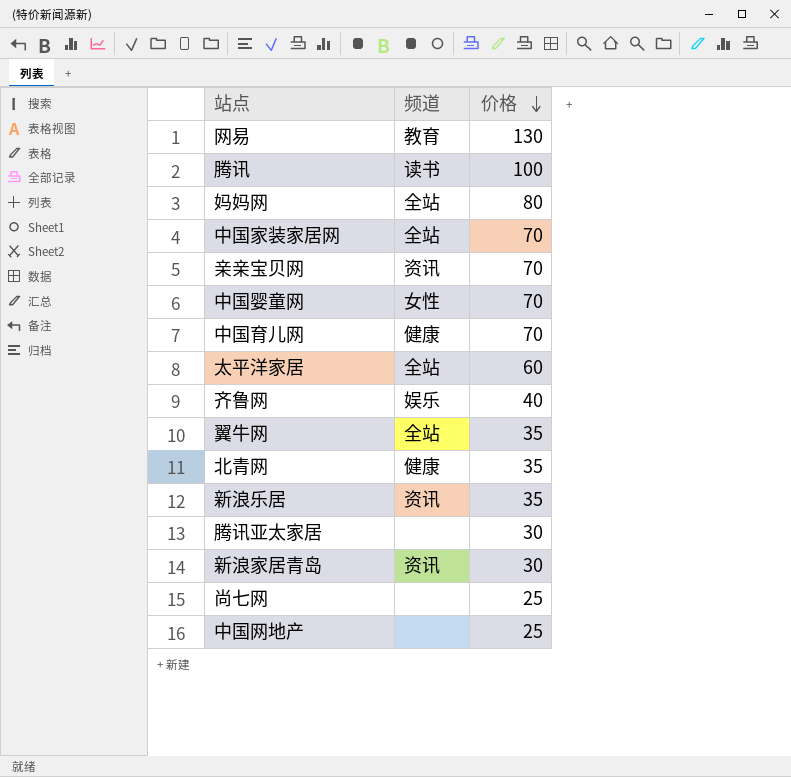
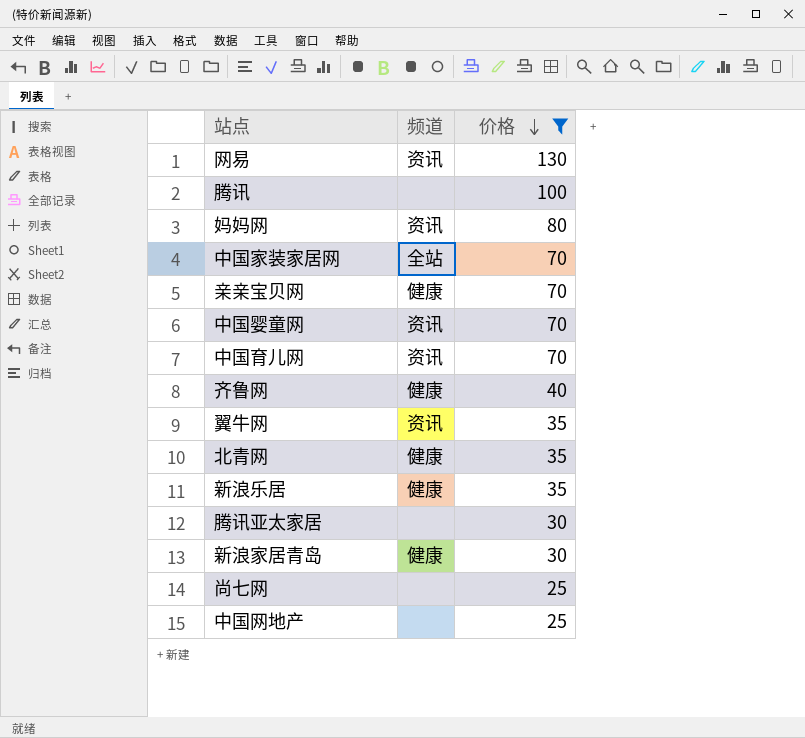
filter: none -> 价格 != 60
网易 | 频道: 教育 -> 资讯
腾讯 | 频道: 读书 -> none
妈妈网 | 频道: 全站 -> 资讯
亲亲宝贝网 | 频道: 资讯 -> 健康
中国婴童网 | 频道: 女性 -> 资讯
中国育儿网 | 频道: 健康 -> 资讯
齐鲁网 | 频道: 娱乐 -> 健康
翼牛网 | 频道: 全站 -> 资讯
新浪乐居 | 频道: 资讯 -> 健康
新浪家居青岛 | 频道: 资讯 -> 健康

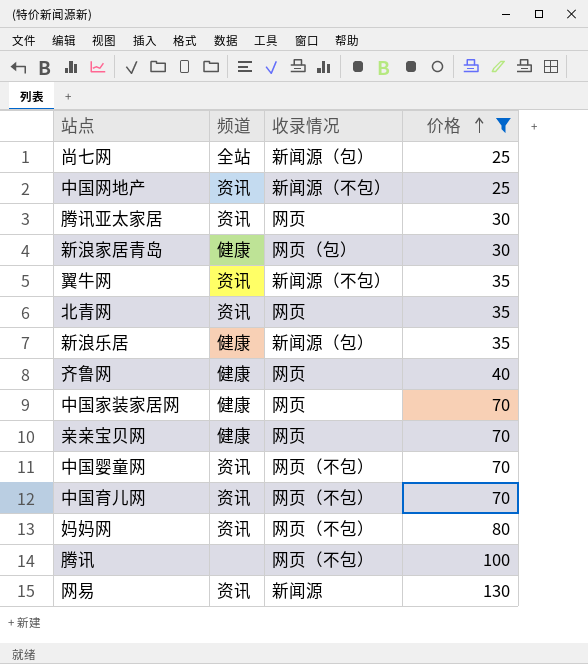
row order: 价格 descending -> 价格 ascending
column 收录情况 | position: none -> 3
尚七网 | 频道: none -> 全站
中国网地产 | 频道: none -> 资讯
腾讯亚太家居 | 频道: none -> 资讯
北青网 | 频道: 健康 -> 资讯
中国家装家居网 | 频道: 全站 -> 健康

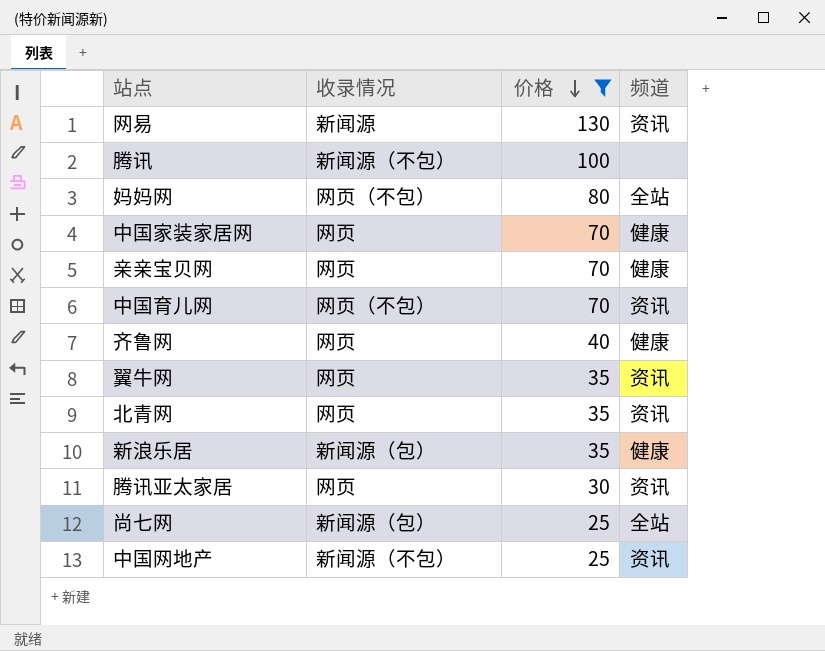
row order: 价格 ascending -> 价格 descending
column 频道 | position: 2 -> 4
row 新浪家居青岛: 健康 | 网页（包） | 30 -> none
row 中国婴童网: 资讯 | 网页（不包） | 70 -> none
腾讯 | 收录情况: 网页（不包） -> 新闻源（不包）
妈妈网 | 频道: 资讯 -> 全站
翼牛网 | 收录情况: 新闻源（不包） -> 网页

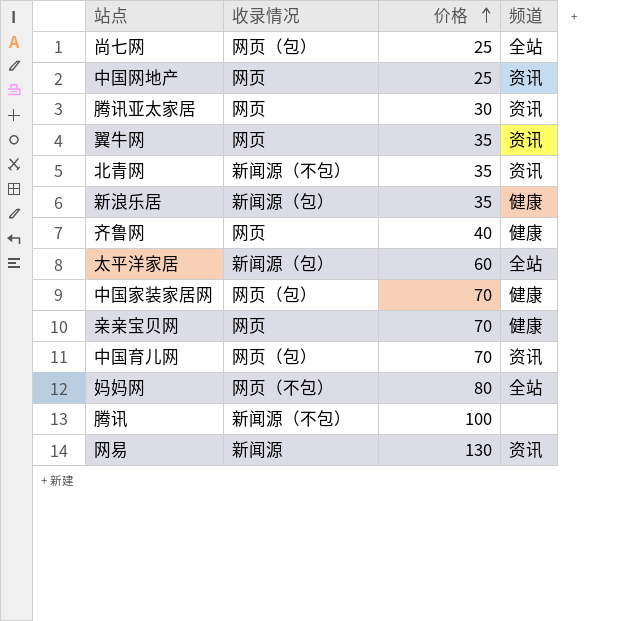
filter: 价格 != 60 -> none
row order: 价格 descending -> 价格 ascending
尚七网 | 收录情况: 新闻源（包） -> 网页（包）
中国网地产 | 收录情况: 新闻源（不包） -> 网页
北青网 | 收录情况: 网页 -> 新闻源（不包）
中国家装家居网 | 收录情况: 网页 -> 网页（包）
中国育儿网 | 收录情况: 网页（不包） -> 网页（包）

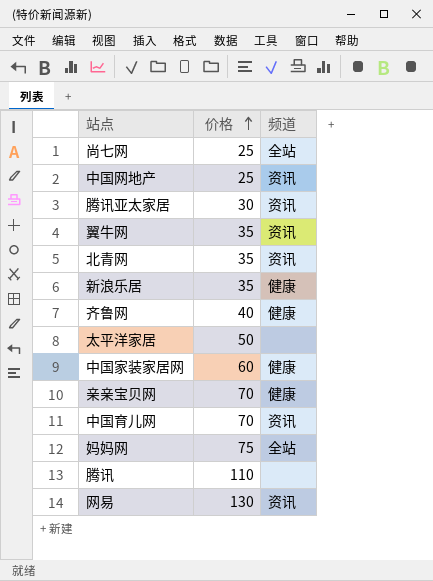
column 收录情况 | position: 2 -> none
太平洋家居 | 价格: 60 -> 50
太平洋家居 | 频道: 全站 -> none
中国家装家居网 | 价格: 70 -> 60
妈妈网 | 价格: 80 -> 75
腾讯 | 价格: 100 -> 110

